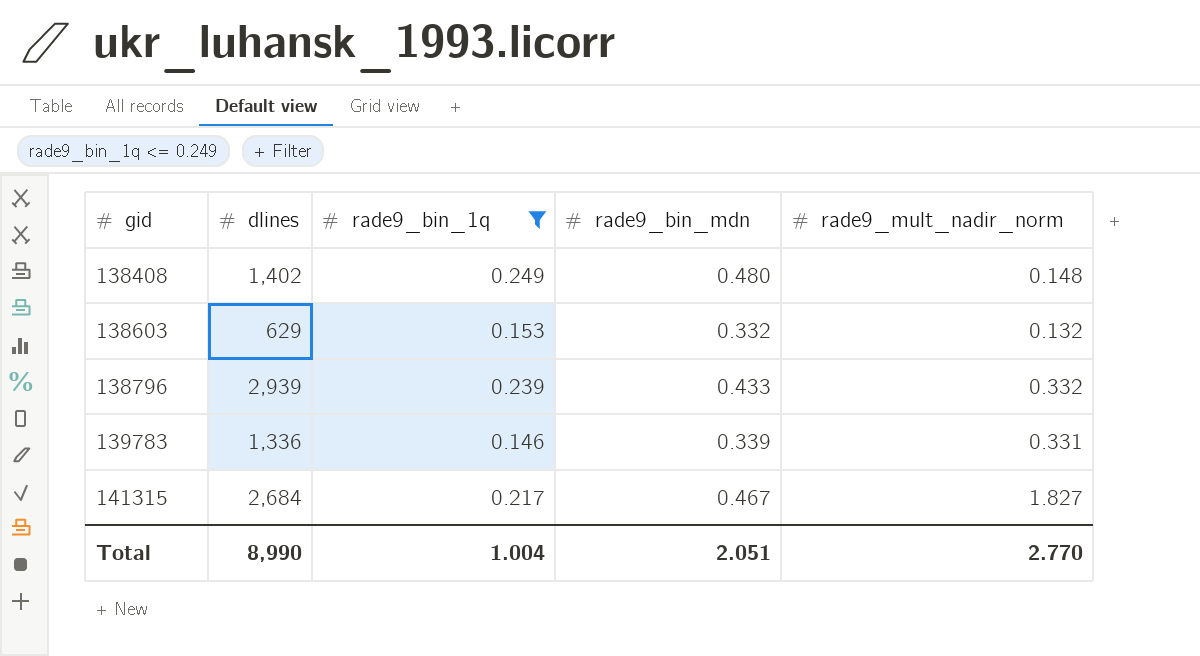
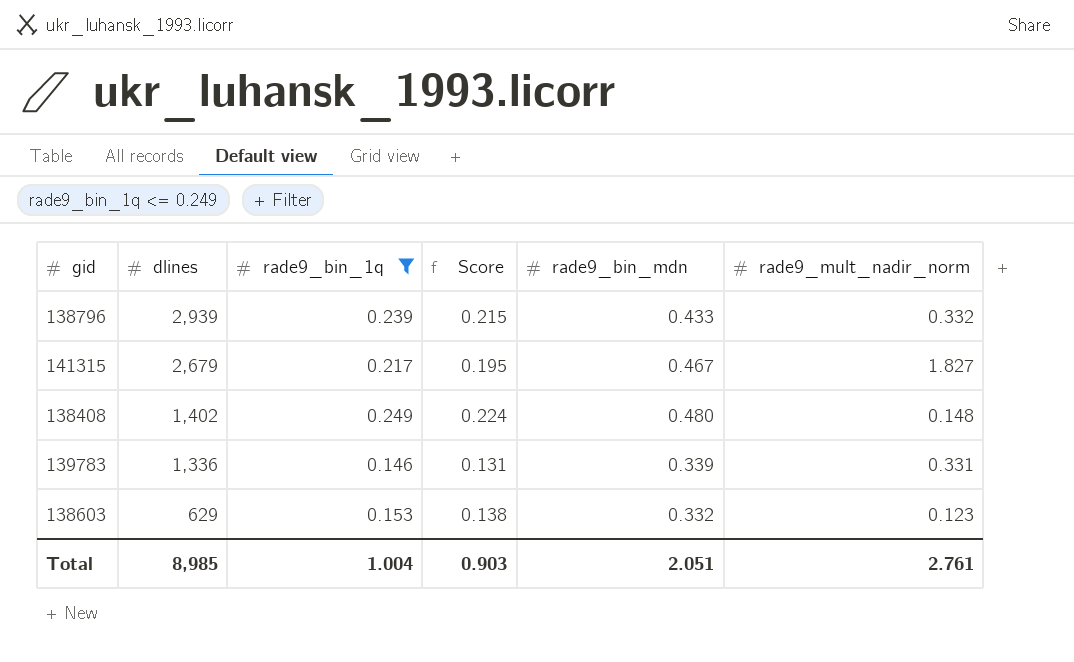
row order: gid ascending -> dlines descending
column Score | formula: none -> [rade9_bin_1q] * 0.9
141315 | dlines: 2,684 -> 2,679
138603 | rade9_mult_nadir_norm: 0.132 -> 0.123
Total | dlines: 8,990 -> 8,985
Total | rade9_mult_nadir_norm: 2.770 -> 2.761

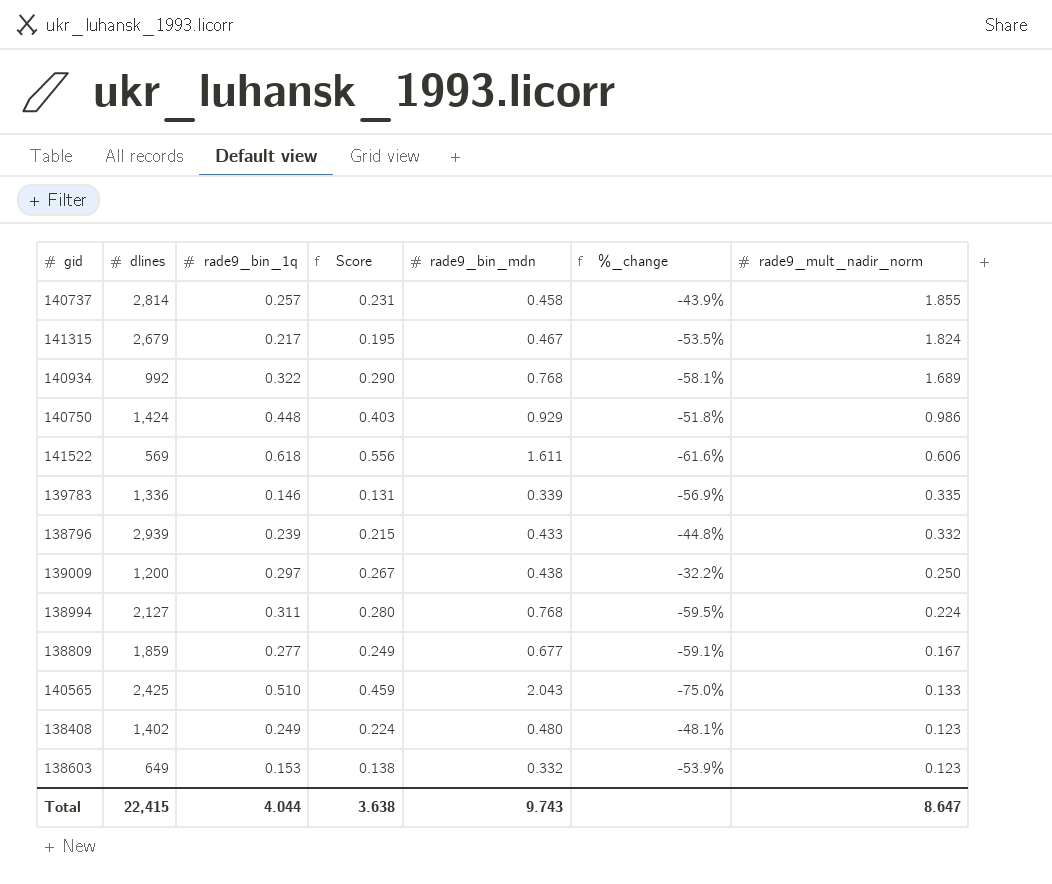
filter: rade9_bin_1q <= 0.249 -> none
row order: dlines descending -> rade9_mult_nadir_norm descending
column %_change | formula: none -> ([rade9_bin_1q] - [rade9_bin_mdn]) / [rade9_bin_mdn]
141315 | rade9_mult_nadir_norm: 1.827 -> 1.824
139783 | rade9_mult_nadir_norm: 0.331 -> 0.335
138408 | rade9_mult_nadir_norm: 0.148 -> 0.123
138603 | dlines: 629 -> 649
Total | dlines: 8,985 -> 22,415
Total | rade9_bin_1q: 1.004 -> 4.044
Total | Score: 0.903 -> 3.638
Total | rade9_bin_mdn: 2.051 -> 9.743
Total | rade9_mult_nadir_norm: 2.761 -> 8.647

